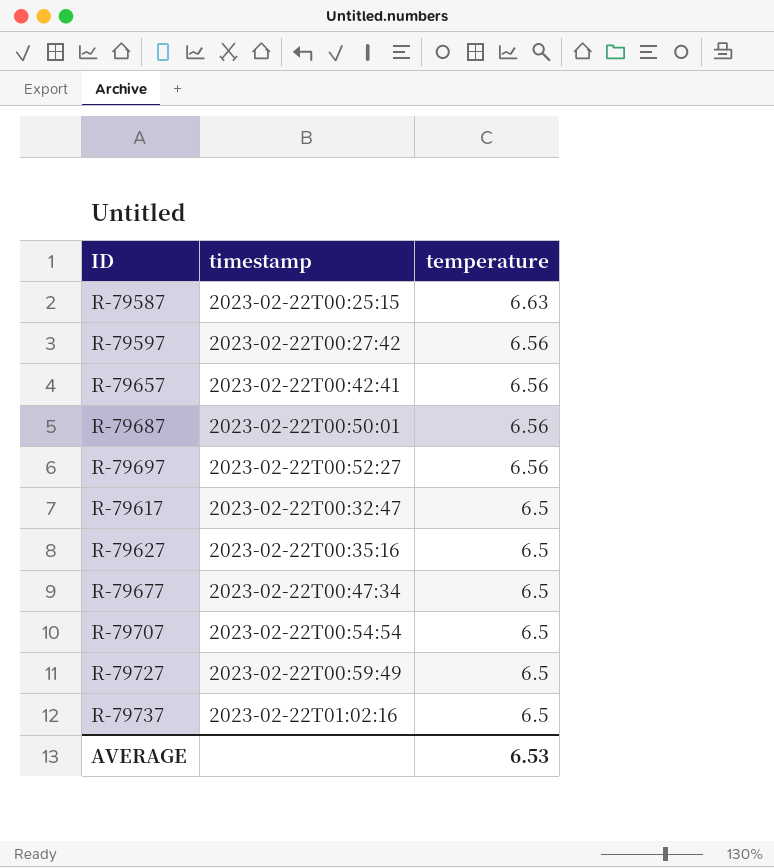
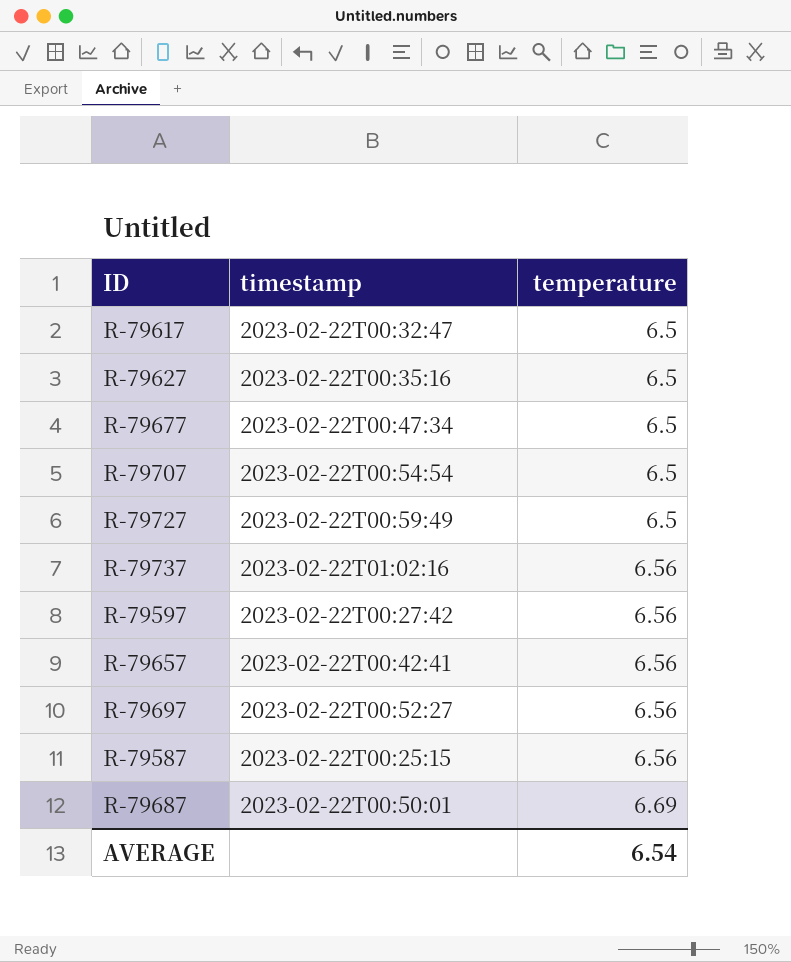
row order: temperature descending -> temperature ascending
R-79737 | temperature: 6.5 -> 6.56
R-79587 | temperature: 6.63 -> 6.56
R-79687 | temperature: 6.56 -> 6.69
AVERAGE | temperature: 6.53 -> 6.54

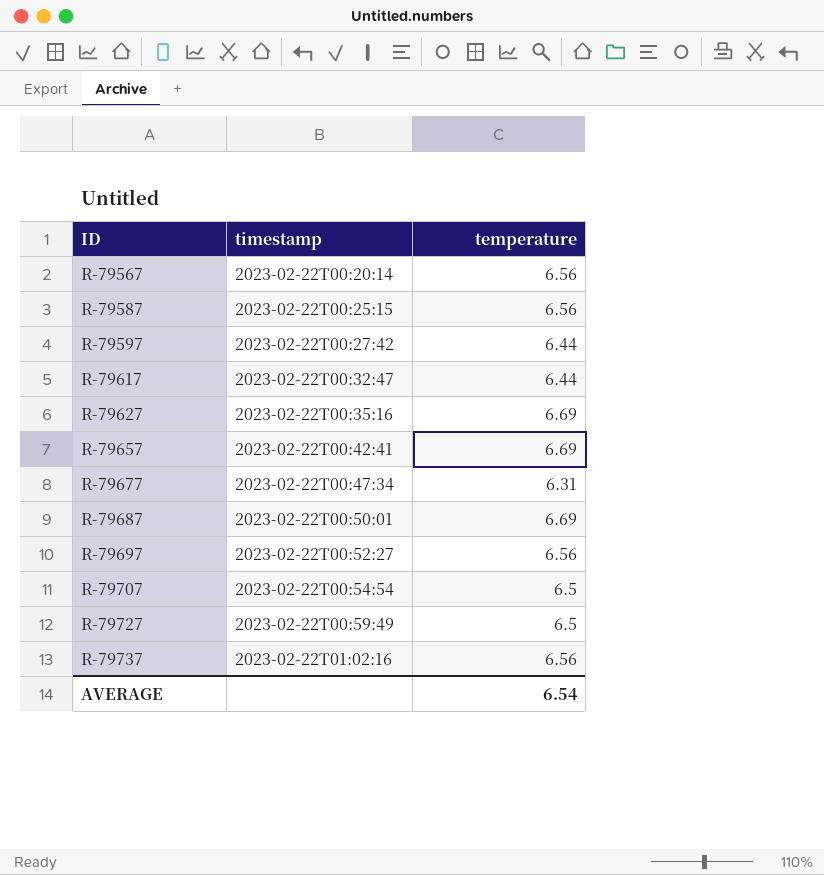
row order: temperature ascending -> ID ascending
row R-79567: none -> 2023-02-22T00:20:14 | 6.56
R-79597 | temperature: 6.56 -> 6.44
R-79617 | temperature: 6.5 -> 6.44
R-79627 | temperature: 6.5 -> 6.69
R-79657 | temperature: 6.56 -> 6.69
R-79677 | temperature: 6.5 -> 6.31

